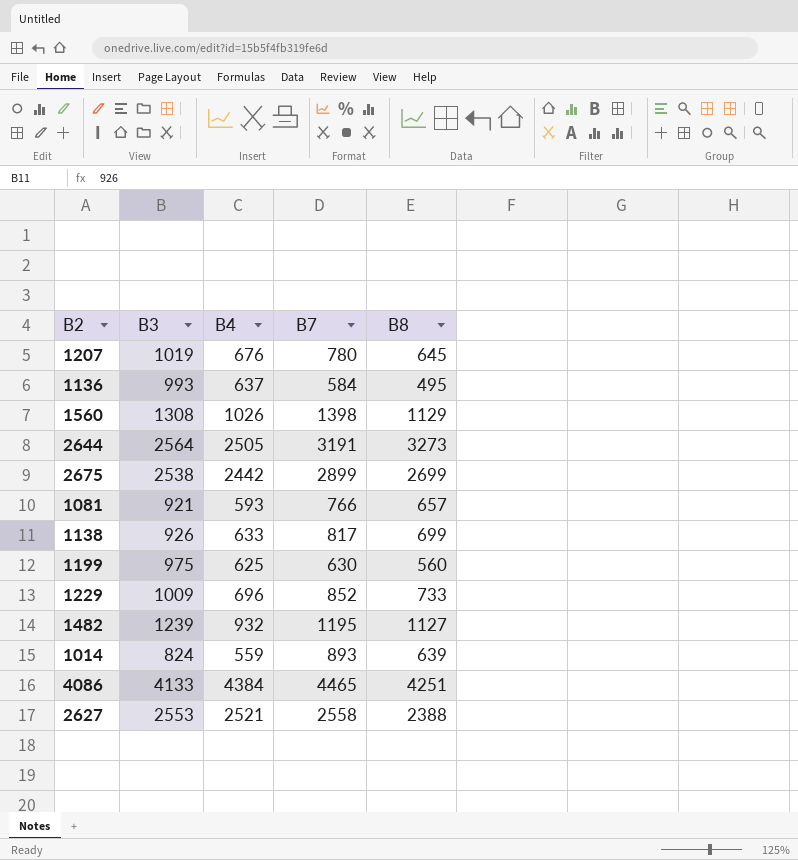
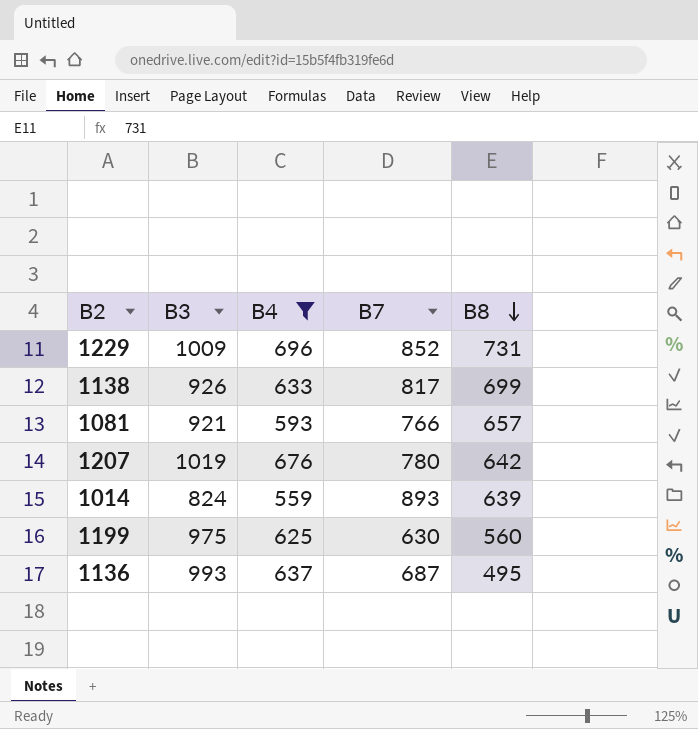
filter: none -> B4 <= 696
row order: none -> B8 descending
1229 | B8: 733 -> 731
1207 | B8: 645 -> 642
1136 | B7: 584 -> 687

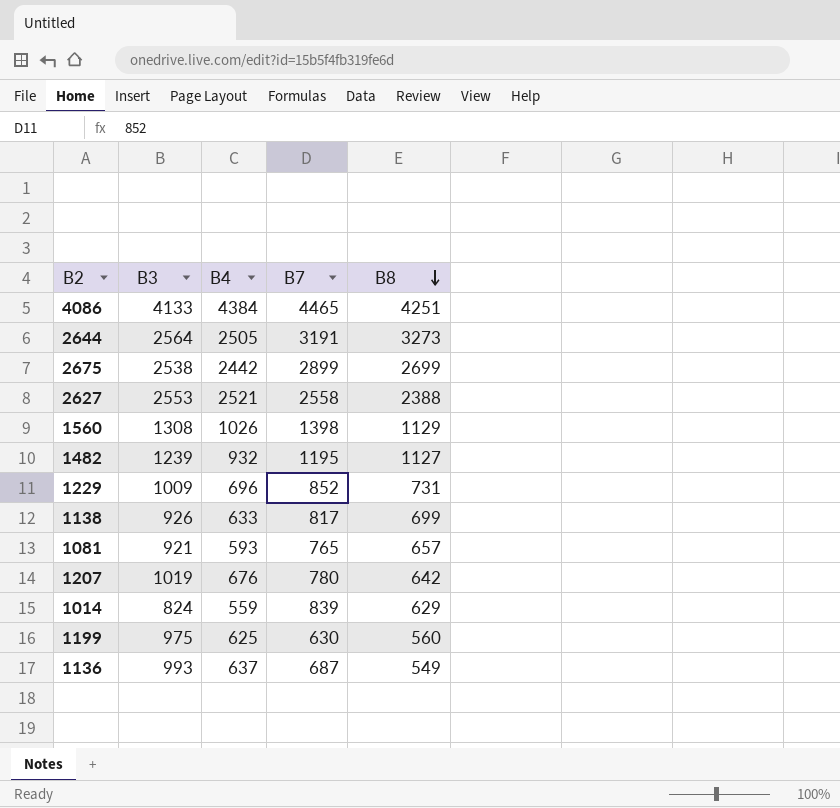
filter: B4 <= 696 -> none
1081 | B7: 766 -> 765
1014 | B7: 893 -> 839
1014 | B8: 639 -> 629
1136 | B8: 495 -> 549

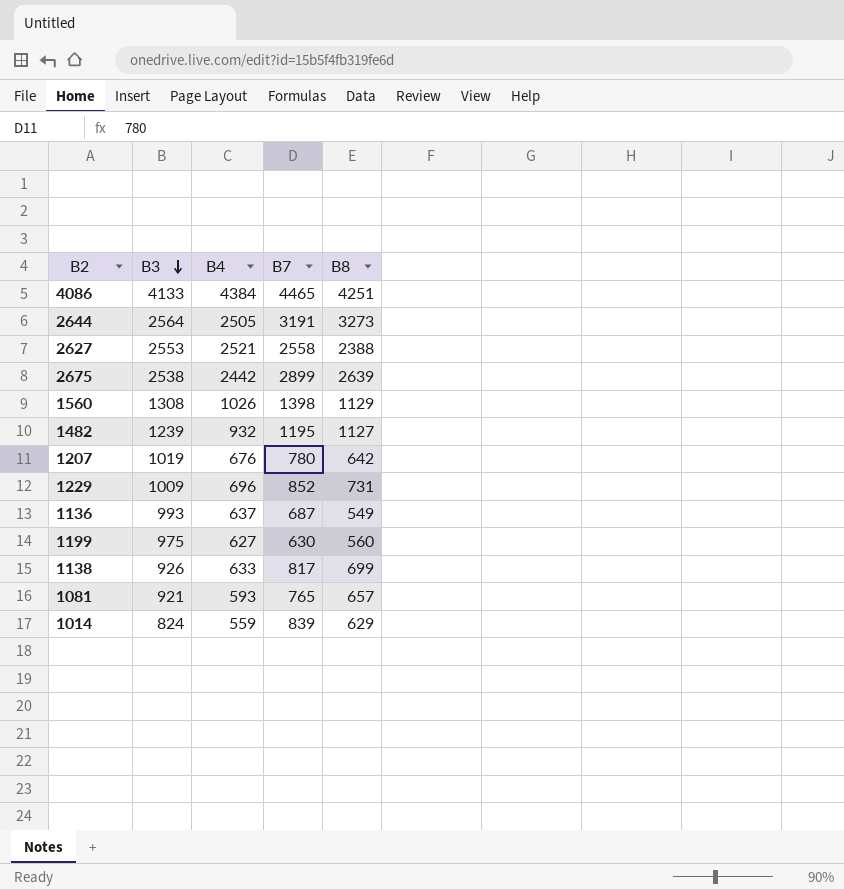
row order: B8 descending -> B3 descending
2675 | B8: 2699 -> 2639
1199 | B4: 625 -> 627

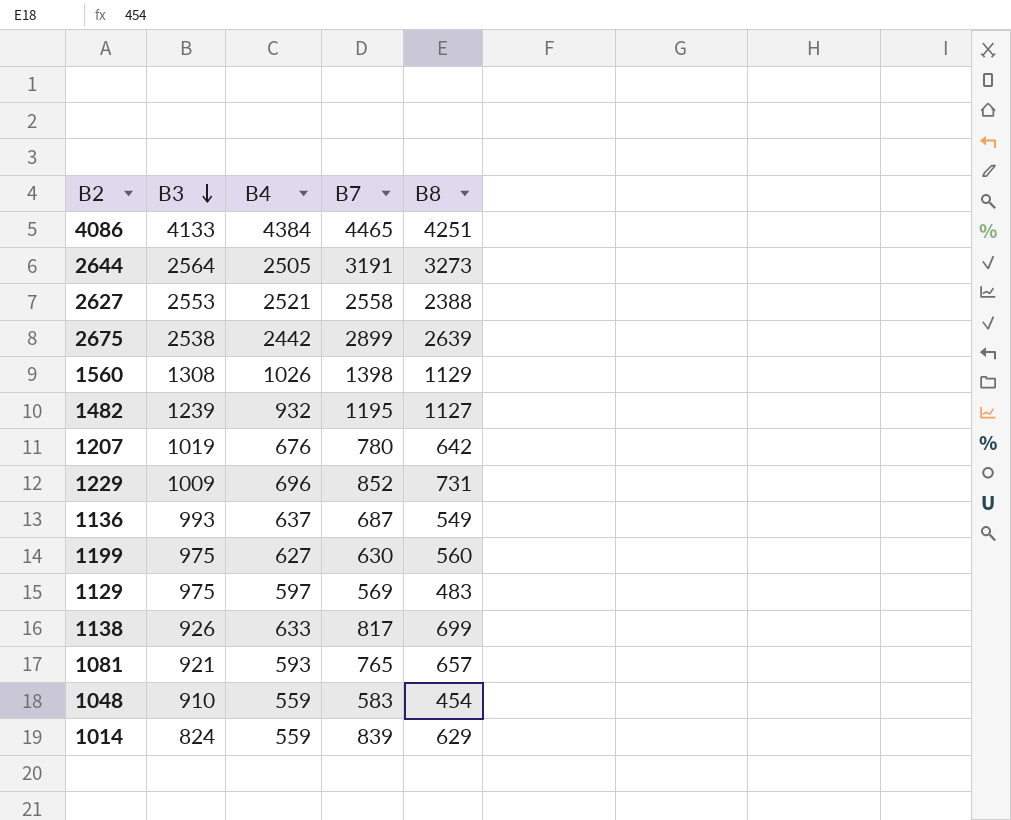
row 1129: none -> 975 | 597 | 569 | 483
row 1048: none -> 910 | 559 | 583 | 454

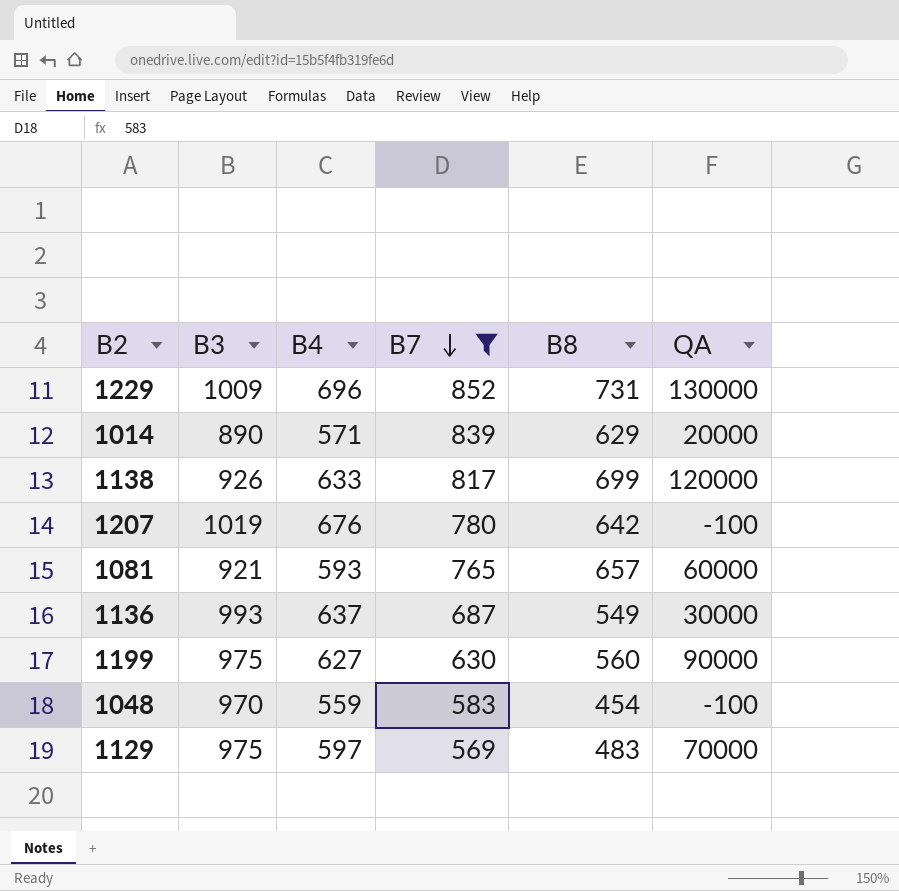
filter: none -> B7 <= 852
row order: B3 descending -> B7 descending
column QA | position: none -> 6
1014 | B3: 824 -> 890
1014 | B4: 559 -> 571
1048 | B3: 910 -> 970

